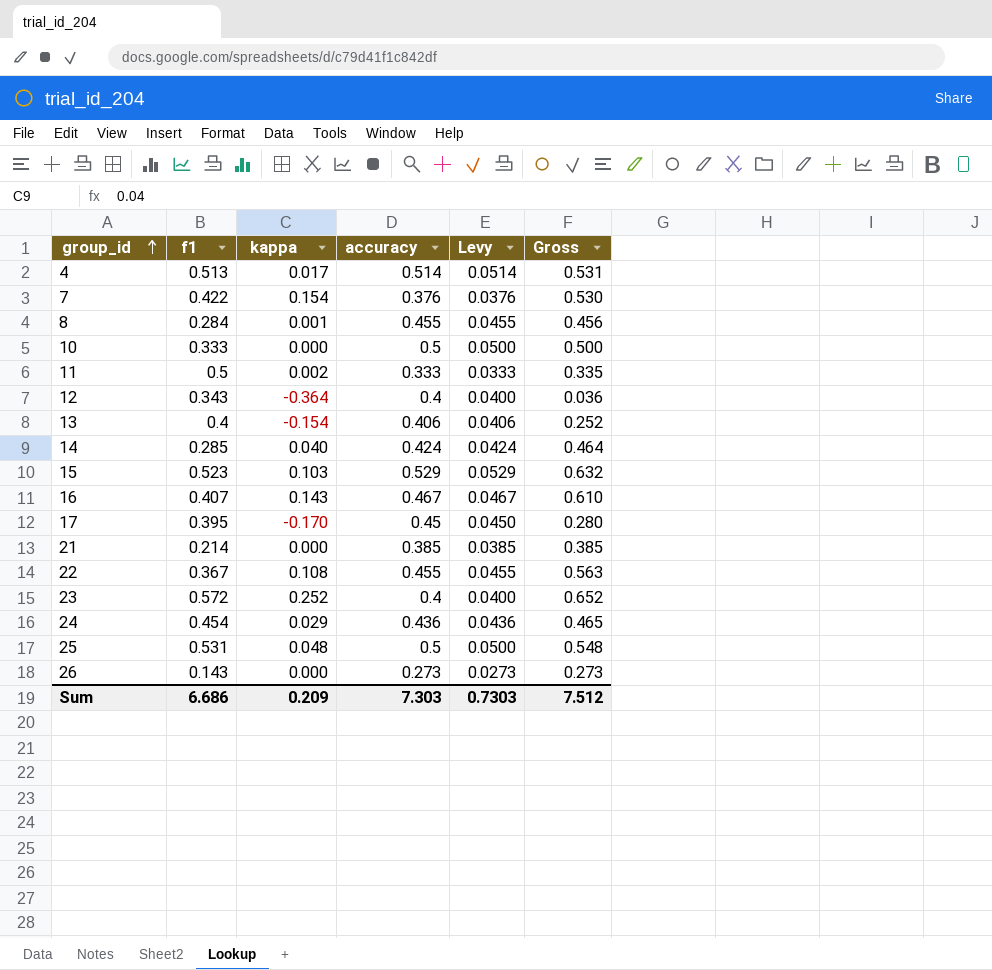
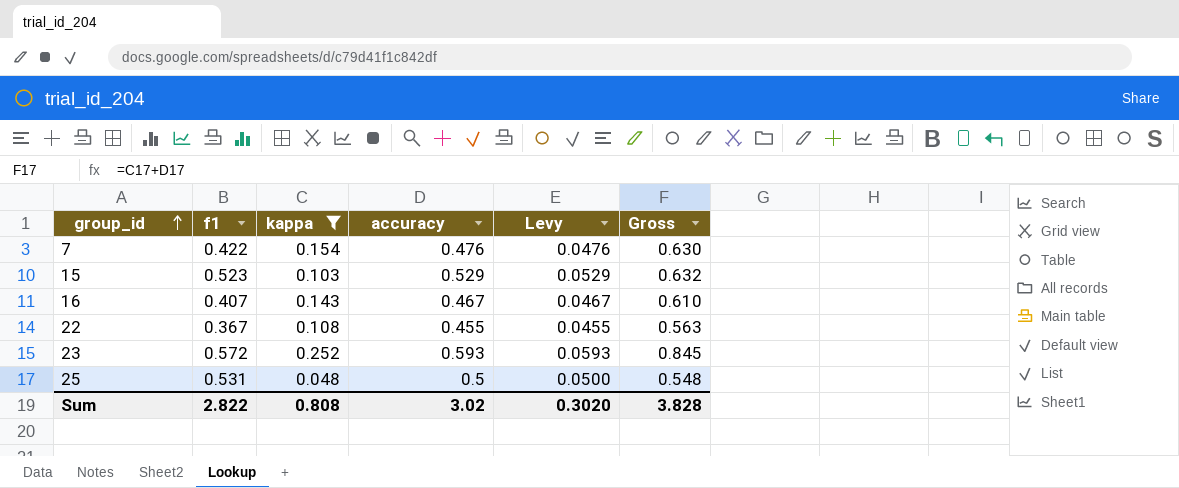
filter: none -> kappa >= 0.048
7 | accuracy: 0.376 -> 0.476
7 | Levy: 0.0376 -> 0.0476
7 | Gross: 0.530 -> 0.630
23 | accuracy: 0.4 -> 0.593
23 | Levy: 0.0400 -> 0.0593
23 | Gross: 0.652 -> 0.845
Sum | f1: 6.686 -> 2.822
Sum | kappa: 0.209 -> 0.808
Sum | accuracy: 7.303 -> 3.02
Sum | Levy: 0.7303 -> 0.3020
Sum | Gross: 7.512 -> 3.828

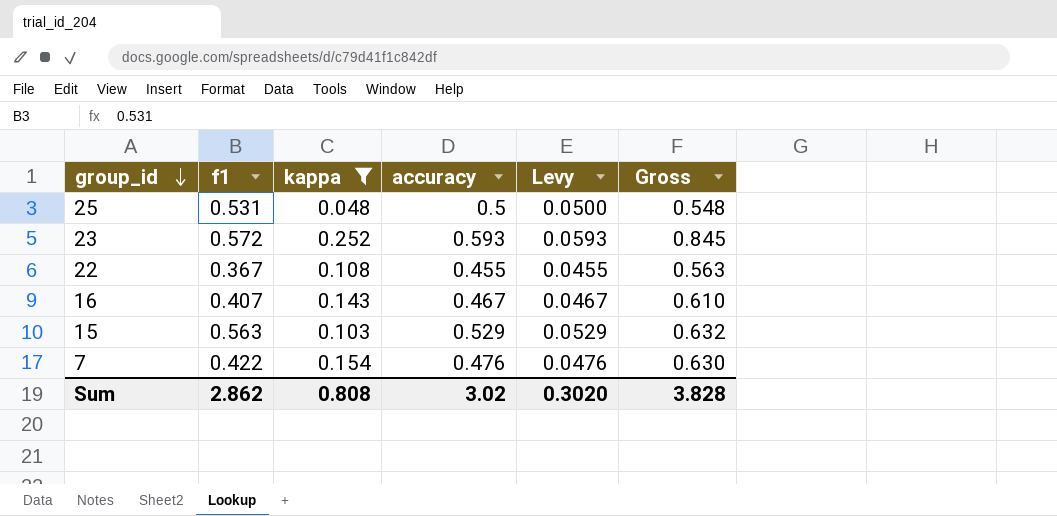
row order: group_id ascending -> group_id descending
15 | f1: 0.523 -> 0.563
Sum | f1: 2.822 -> 2.862

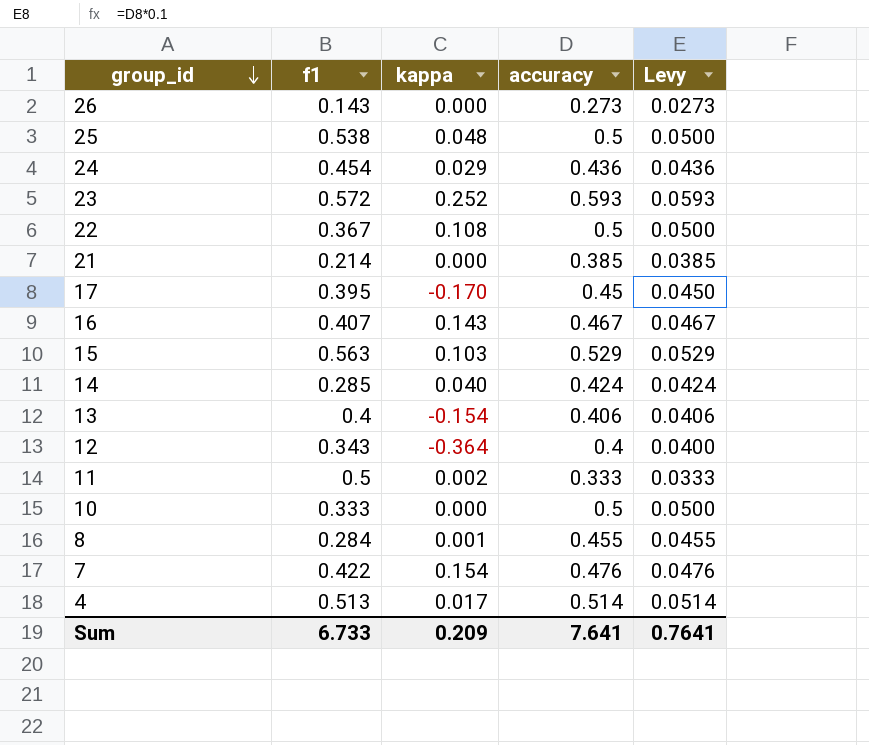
filter: kappa >= 0.048 -> none
column Gross | formula: [kappa] + [accuracy] -> none
25 | f1: 0.531 -> 0.538
22 | accuracy: 0.455 -> 0.5
22 | Levy: 0.0455 -> 0.0500
Sum | f1: 2.862 -> 6.733
Sum | kappa: 0.808 -> 0.209
Sum | accuracy: 3.02 -> 7.641
Sum | Levy: 0.3020 -> 0.7641

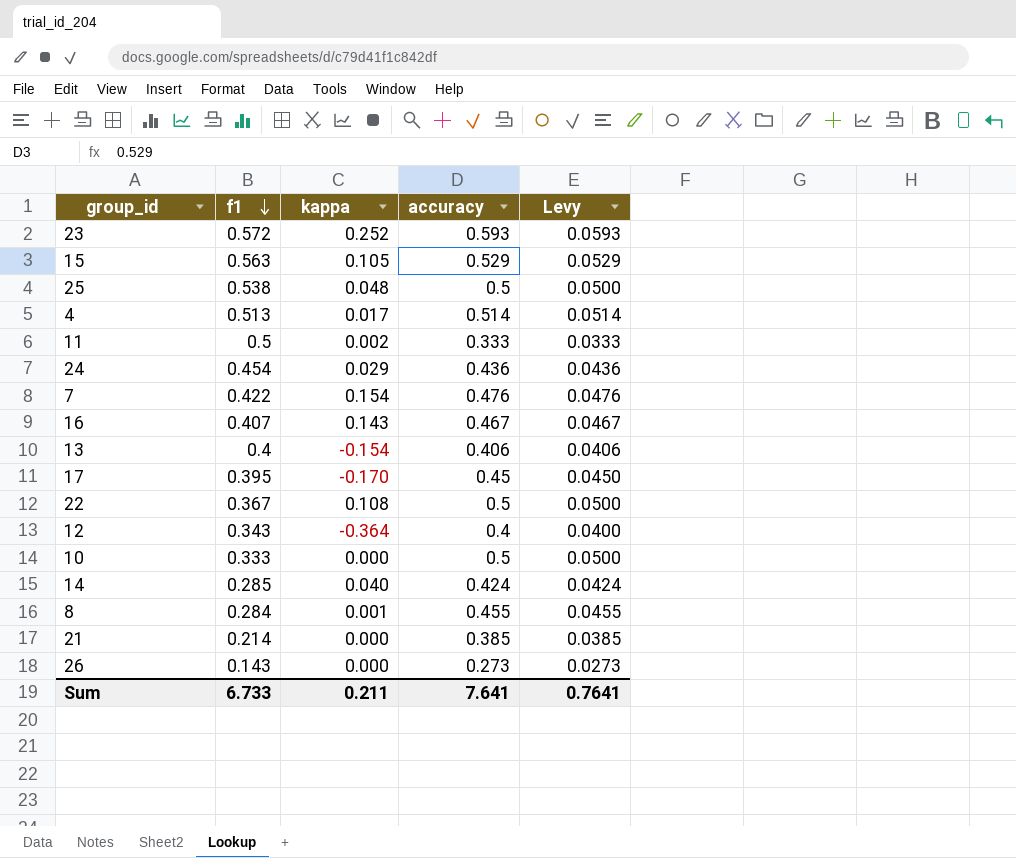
row order: group_id descending -> f1 descending
15 | kappa: 0.103 -> 0.105
Sum | kappa: 0.209 -> 0.211

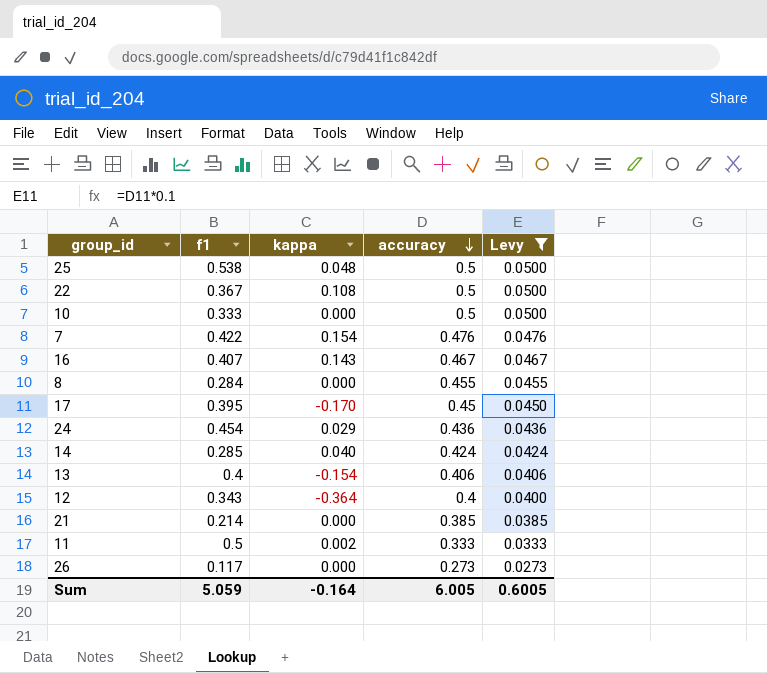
filter: none -> Levy <= 0.0500
row order: f1 descending -> accuracy descending
8 | kappa: 0.001 -> 0.000
26 | f1: 0.143 -> 0.117
Sum | f1: 6.733 -> 5.059
Sum | kappa: 0.211 -> -0.164
Sum | accuracy: 7.641 -> 6.005
Sum | Levy: 0.7641 -> 0.6005

